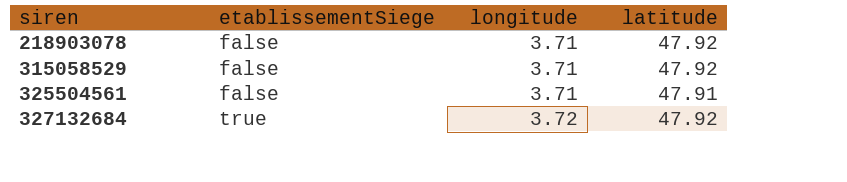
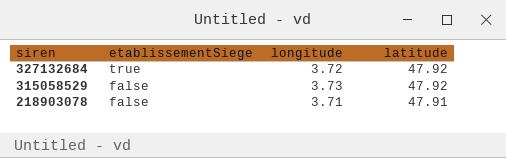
row order: siren ascending -> siren descending
row 325504561: false | 3.71 | 47.91 -> none
315058529 | longitude: 3.71 -> 3.73
218903078 | latitude: 47.92 -> 47.91

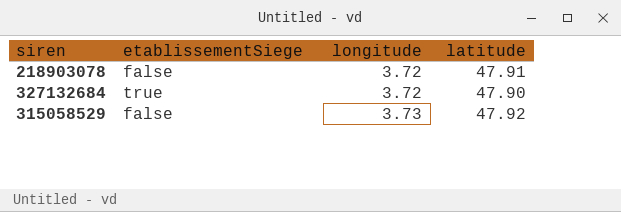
row order: siren descending -> longitude ascending
218903078 | longitude: 3.71 -> 3.72
327132684 | latitude: 47.92 -> 47.90

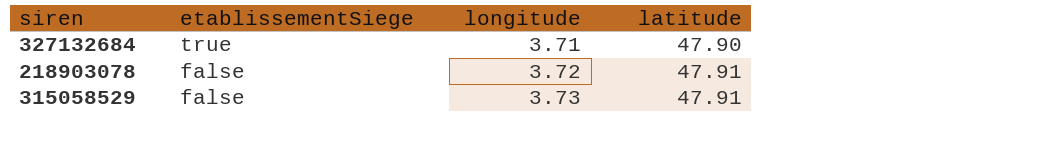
row order: longitude ascending -> etablissementSiege descending
327132684 | longitude: 3.72 -> 3.71
315058529 | latitude: 47.92 -> 47.91

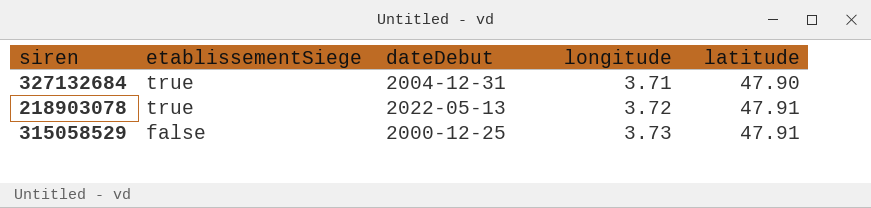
column dateDebut | position: none -> 3
218903078 | etablissementSiege: false -> true

